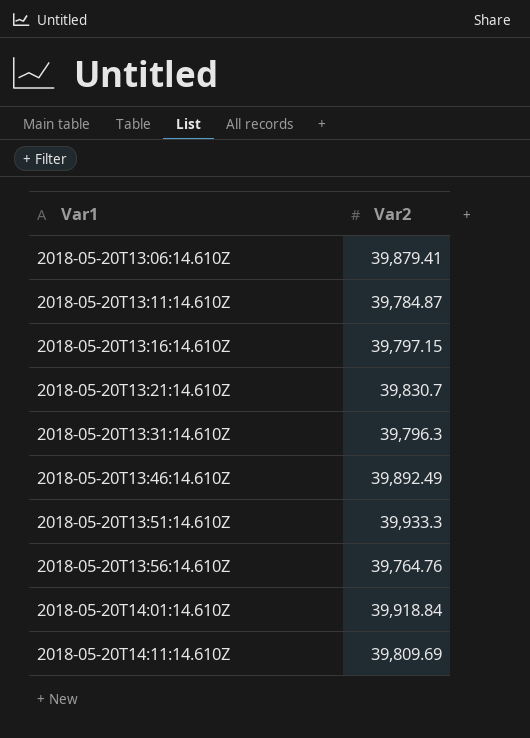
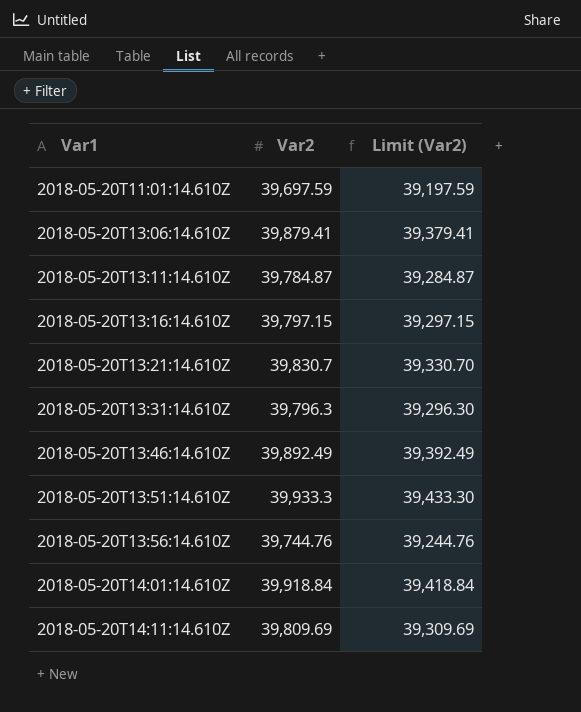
column Limit (Var2) | formula: none -> [Var2] - 500
row 2018-05-20T11:01:14.610Z: none -> 39,697.59 | 39,197.59
2018-05-20T13:56:14.610Z | Var2: 39,764.76 -> 39,744.76

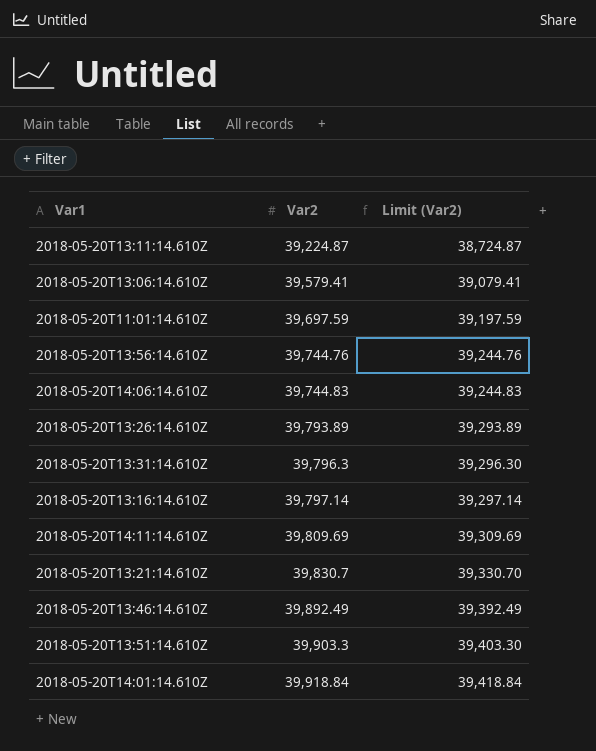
row order: Var1 ascending -> Var2 ascending
2018-05-20T13:11:14.610Z | Var2: 39,784.87 -> 39,224.87
2018-05-20T13:11:14.610Z | Limit (Var2): 39,284.87 -> 38,724.87
2018-05-20T13:06:14.610Z | Var2: 39,879.41 -> 39,579.41
2018-05-20T13:06:14.610Z | Limit (Var2): 39,379.41 -> 39,079.41
row 2018-05-20T14:06:14.610Z: none -> 39,744.83 | 39,244.83
row 2018-05-20T13:26:14.610Z: none -> 39,793.89 | 39,293.89
2018-05-20T13:16:14.610Z | Var2: 39,797.15 -> 39,797.14
2018-05-20T13:16:14.610Z | Limit (Var2): 39,297.15 -> 39,297.14
2018-05-20T13:51:14.610Z | Var2: 39,933.3 -> 39,903.3
2018-05-20T13:51:14.610Z | Limit (Var2): 39,433.30 -> 39,403.30

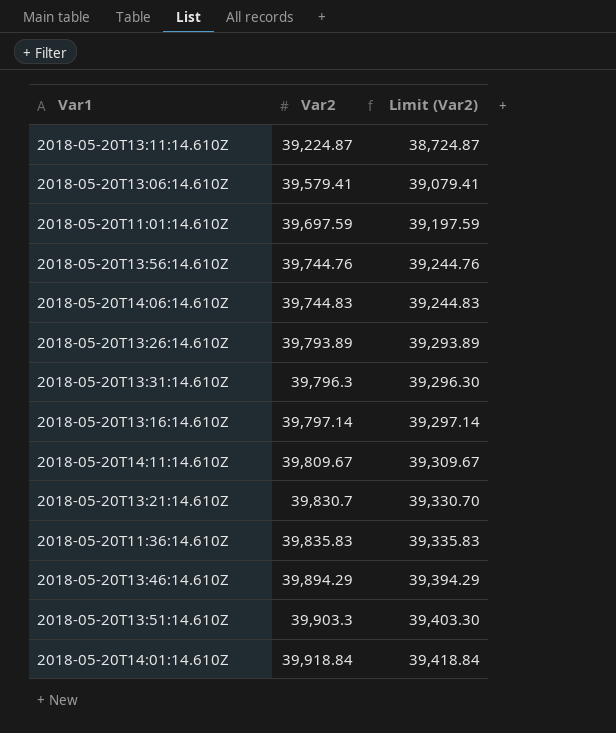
2018-05-20T14:11:14.610Z | Var2: 39,809.69 -> 39,809.67
2018-05-20T14:11:14.610Z | Limit (Var2): 39,309.69 -> 39,309.67
row 2018-05-20T11:36:14.610Z: none -> 39,835.83 | 39,335.83
2018-05-20T13:46:14.610Z | Var2: 39,892.49 -> 39,894.29
2018-05-20T13:46:14.610Z | Limit (Var2): 39,392.49 -> 39,394.29

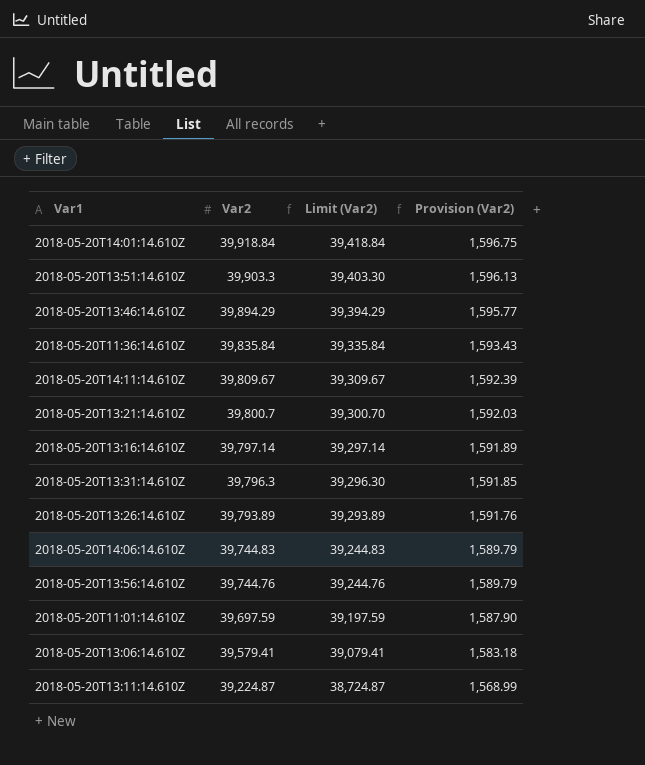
row order: Var2 ascending -> Var2 descending
column Provision (Var2) | formula: none -> [Var2] * 0.04
2018-05-20T11:36:14.610Z | Var2: 39,835.83 -> 39,835.84
2018-05-20T11:36:14.610Z | Limit (Var2): 39,335.83 -> 39,335.84
2018-05-20T13:21:14.610Z | Var2: 39,830.7 -> 39,800.7
2018-05-20T13:21:14.610Z | Limit (Var2): 39,330.70 -> 39,300.70

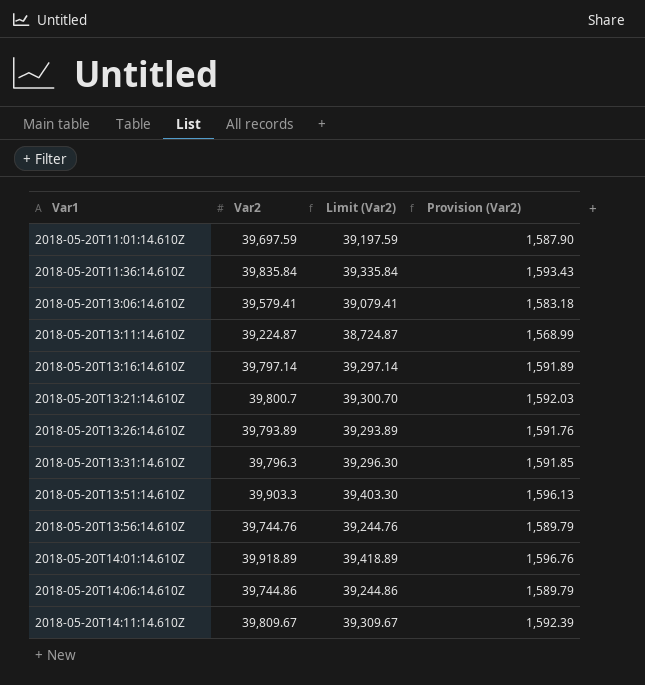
row order: Var2 descending -> Var1 ascending
row 2018-05-20T13:46:14.610Z: 39,894.29 | 39,394.29 | 1,595.77 -> none
2018-05-20T14:01:14.610Z | Var2: 39,918.84 -> 39,918.89
2018-05-20T14:01:14.610Z | Limit (Var2): 39,418.84 -> 39,418.89
2018-05-20T14:01:14.610Z | Provision (Var2): 1,596.75 -> 1,596.76
2018-05-20T14:06:14.610Z | Var2: 39,744.83 -> 39,744.86
2018-05-20T14:06:14.610Z | Limit (Var2): 39,244.83 -> 39,244.86

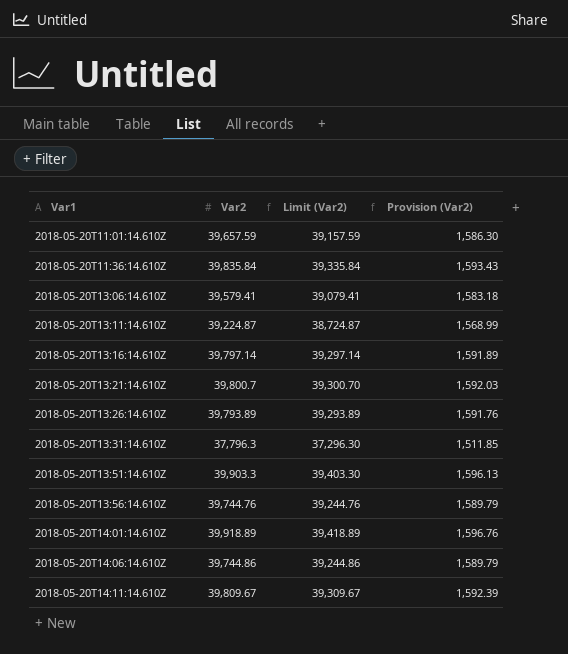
2018-05-20T11:01:14.610Z | Var2: 39,697.59 -> 39,657.59
2018-05-20T11:01:14.610Z | Limit (Var2): 39,197.59 -> 39,157.59
2018-05-20T11:01:14.610Z | Provision (Var2): 1,587.90 -> 1,586.30
2018-05-20T13:31:14.610Z | Var2: 39,796.3 -> 37,796.3
2018-05-20T13:31:14.610Z | Limit (Var2): 39,296.30 -> 37,296.30
2018-05-20T13:31:14.610Z | Provision (Var2): 1,591.85 -> 1,511.85

